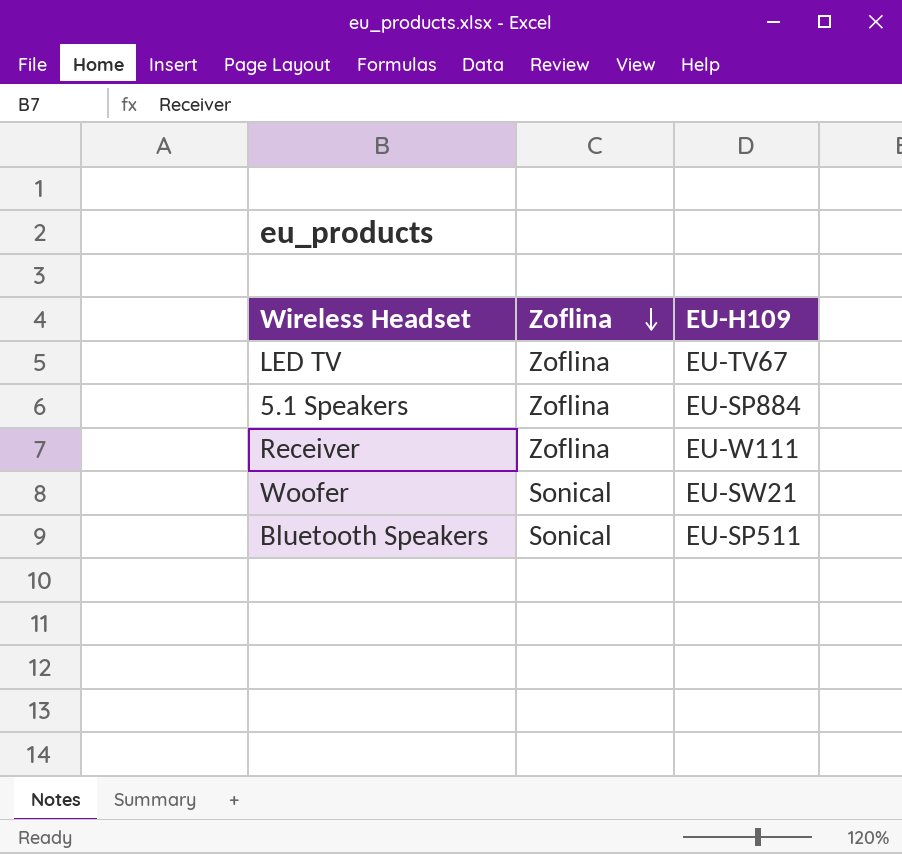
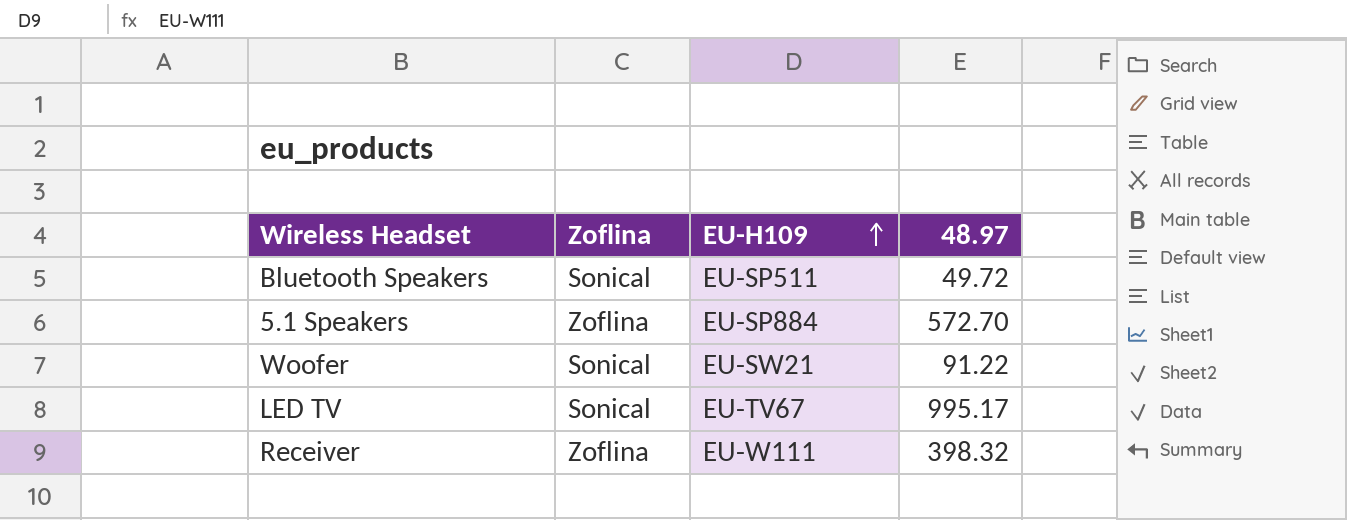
row order: Zoflina descending -> EU-H109 ascending
column 48.97 | position: none -> 4
LED TV | Zoflina: Zoflina -> Sonical

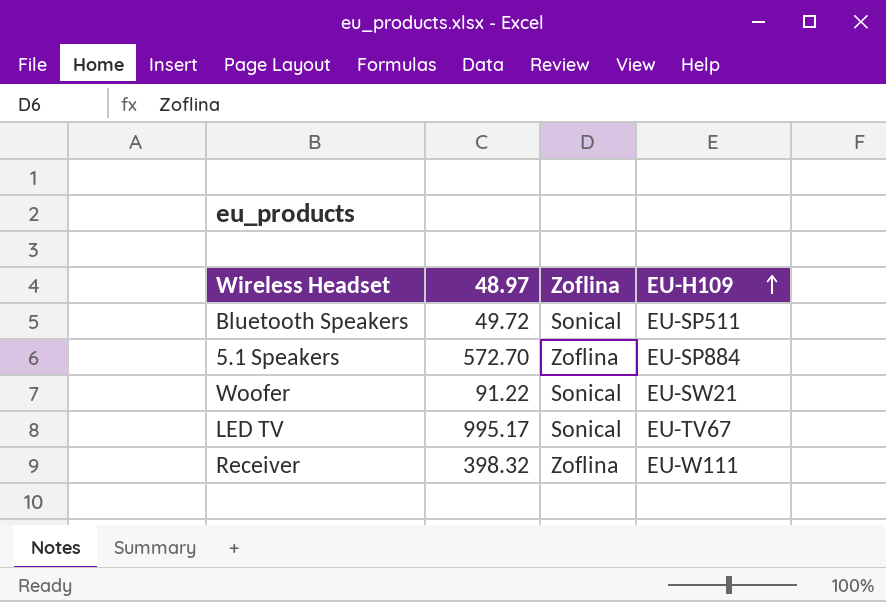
column 48.97 | position: 4 -> 2

